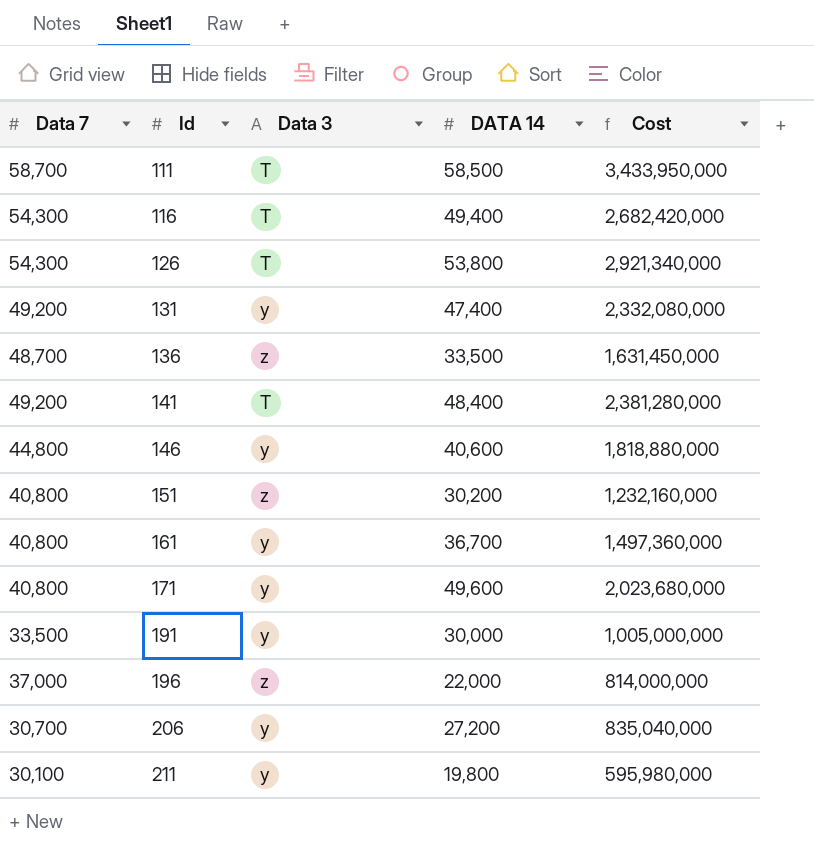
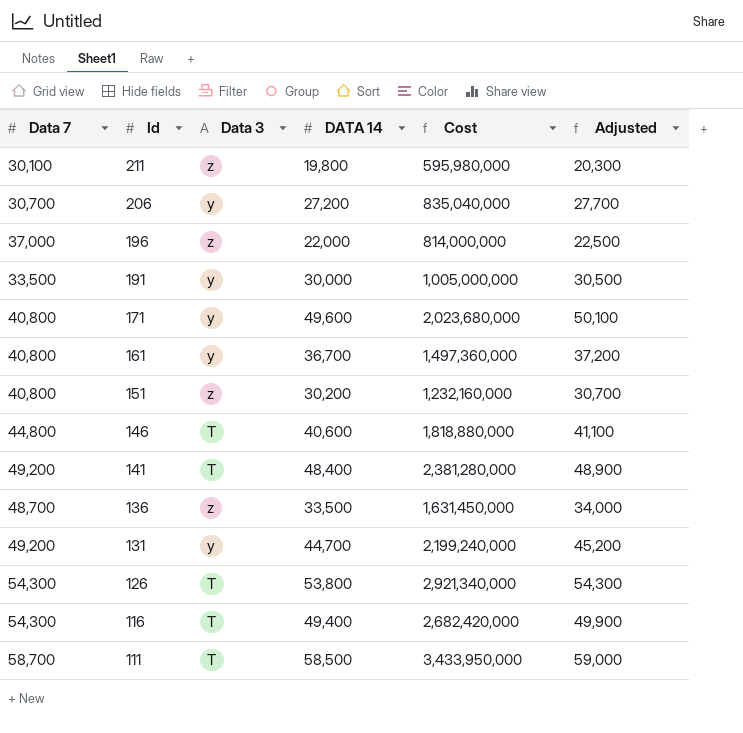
row order: Id ascending -> Id descending
column Adjusted | formula: none -> [DATA 14] + 500
211 | Data 3: y -> z
146 | Data 3: y -> T
131 | DATA 14: 47,400 -> 44,700
131 | Cost: 2,332,080,000 -> 2,199,240,000

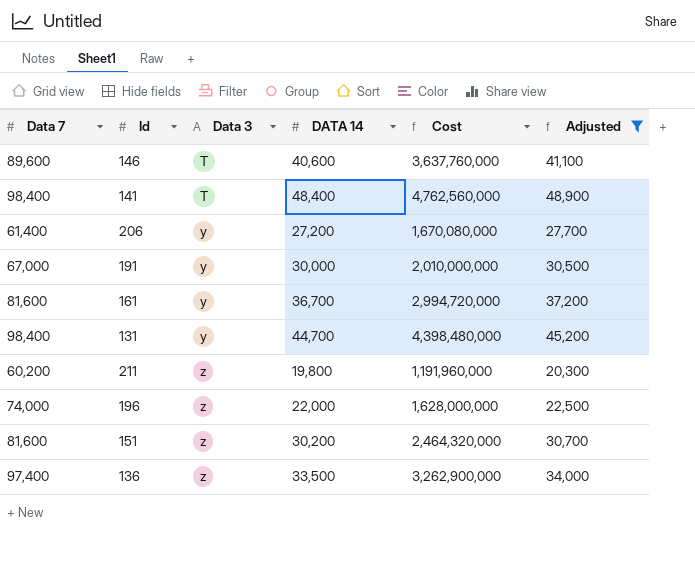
filter: none -> Adjusted <= 48,900
row order: Id descending -> Data 3 ascending
146 | Data 7: 44,800 -> 89,600
146 | Cost: 1,818,880,000 -> 3,637,760,000
141 | Data 7: 49,200 -> 98,400
141 | Cost: 2,381,280,000 -> 4,762,560,000
206 | Data 7: 30,700 -> 61,400
206 | Cost: 835,040,000 -> 1,670,080,000
191 | Data 7: 33,500 -> 67,000
191 | Cost: 1,005,000,000 -> 2,010,000,000
161 | Data 7: 40,800 -> 81,600
161 | Cost: 1,497,360,000 -> 2,994,720,000
131 | Data 7: 49,200 -> 98,400
131 | Cost: 2,199,240,000 -> 4,398,480,000
211 | Data 7: 30,100 -> 60,200
211 | Cost: 595,980,000 -> 1,191,960,000
196 | Data 7: 37,000 -> 74,000
196 | Cost: 814,000,000 -> 1,628,000,000
151 | Data 7: 40,800 -> 81,600
151 | Cost: 1,232,160,000 -> 2,464,320,000
136 | Data 7: 48,700 -> 97,400
136 | Cost: 1,631,450,000 -> 3,262,900,000

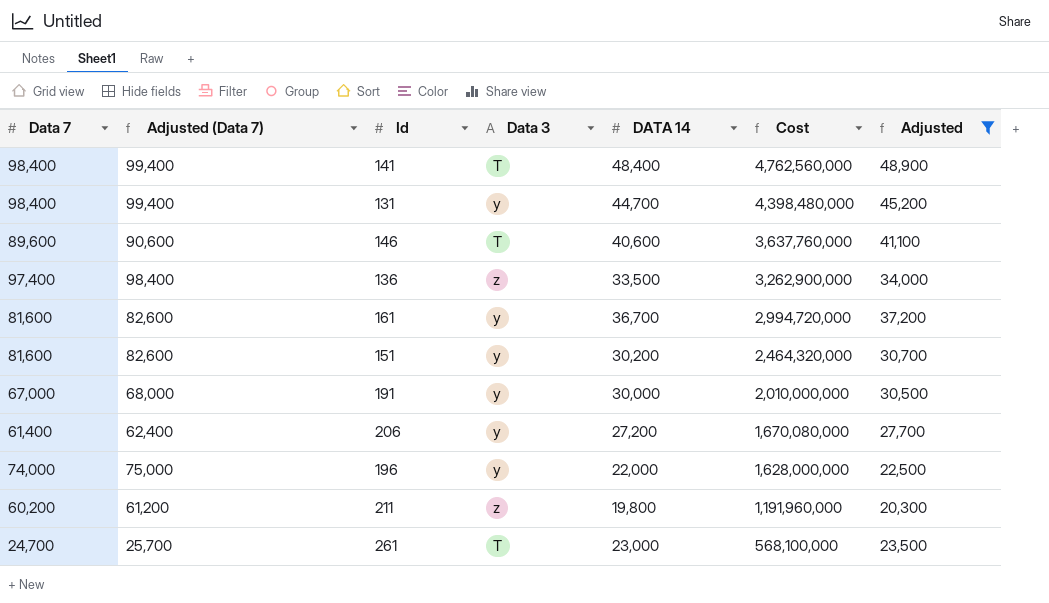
row order: Data 3 ascending -> Cost descending
column Adjusted (Data 7) | formula: none -> [Data 7] + 1000
151 | Data 3: z -> y
196 | Data 3: z -> y
row 261: none -> 24,700 | 25,700 | T | 23,000 | 568,100,000 | 23,500

